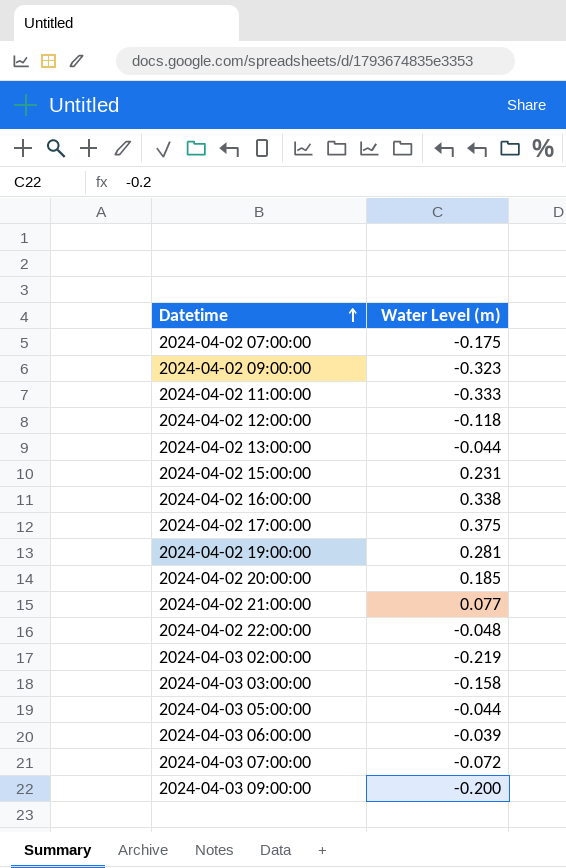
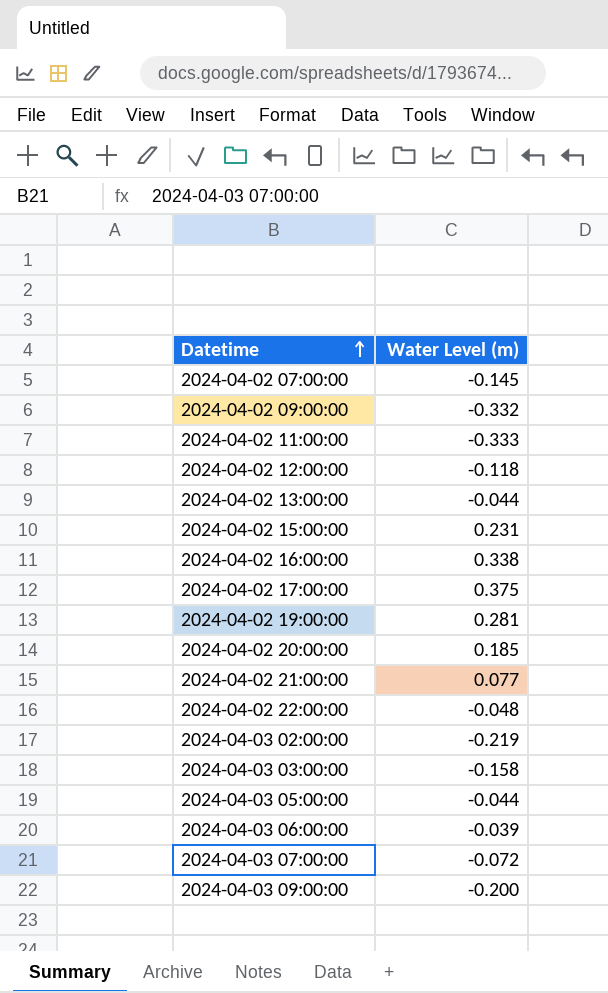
2024-04-02 07:00:00 | Water Level (m): -0.175 -> -0.145
2024-04-02 09:00:00 | Water Level (m): -0.323 -> -0.332

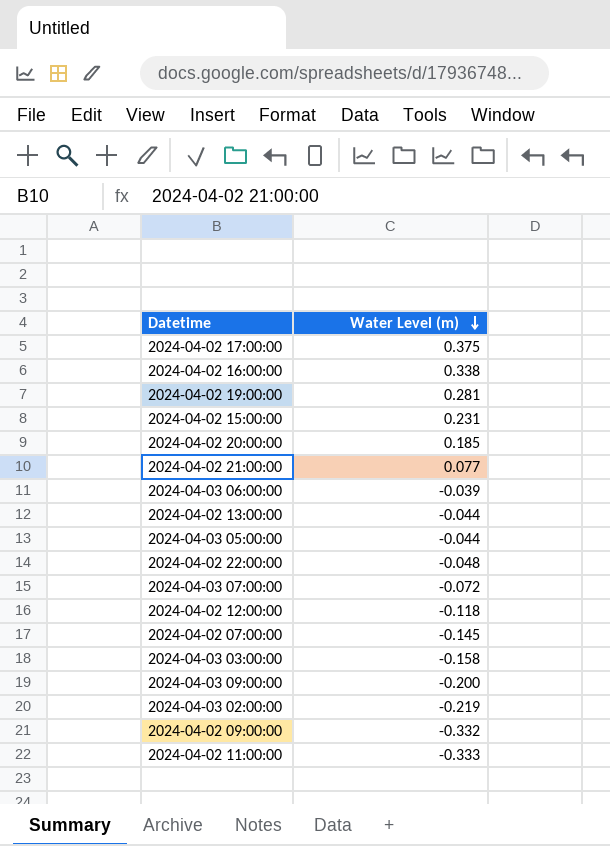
row order: Datetime ascending -> Water Level (m) descending

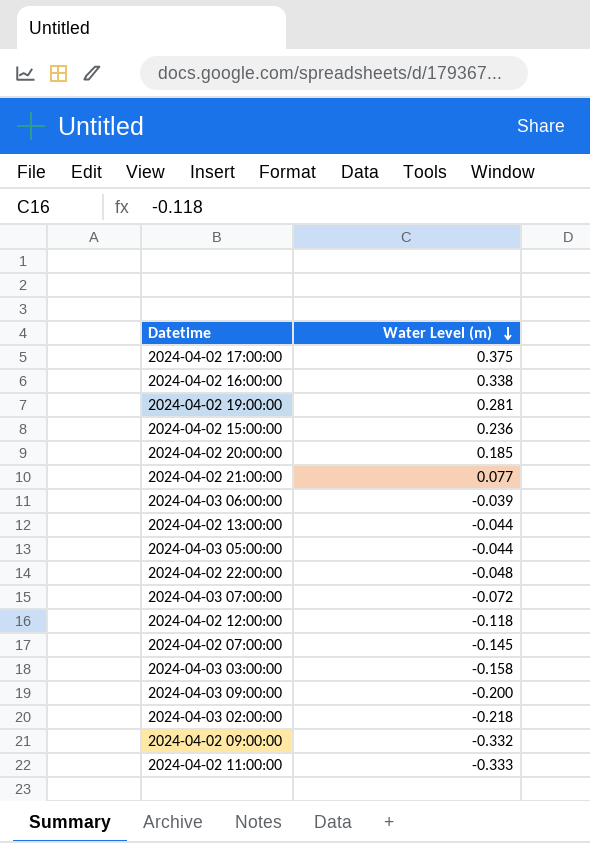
2024-04-02 15:00:00 | Water Level (m): 0.231 -> 0.236
2024-04-03 02:00:00 | Water Level (m): -0.219 -> -0.218

